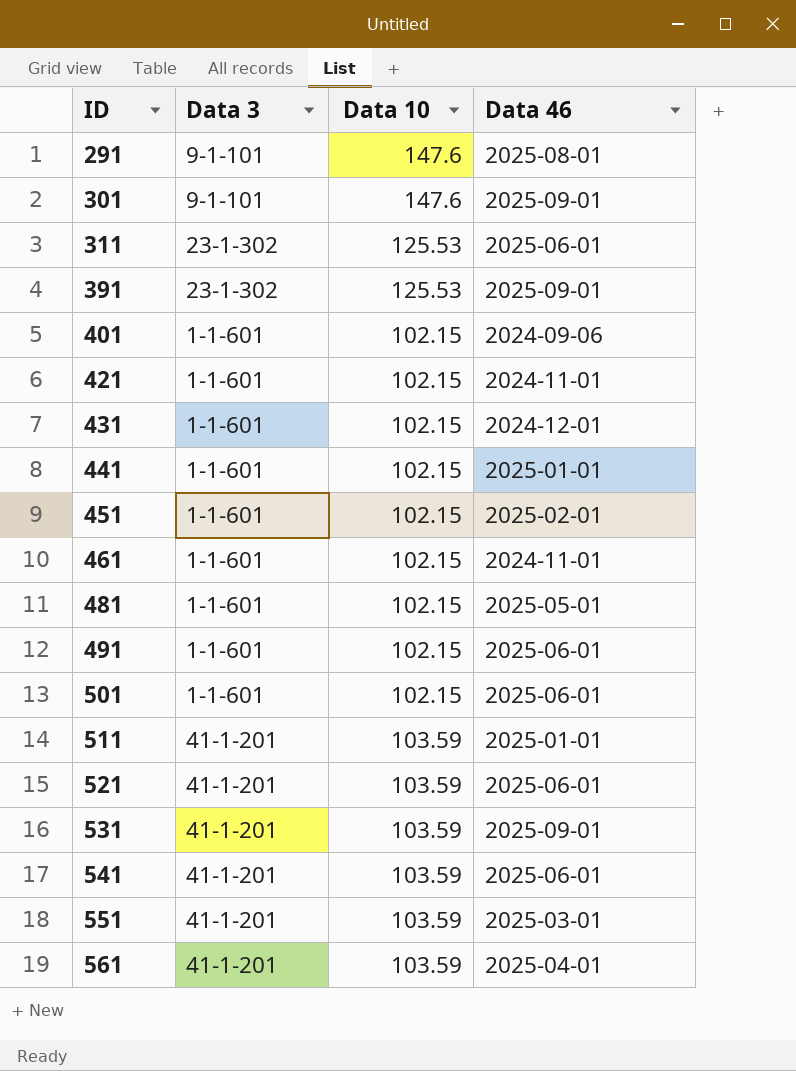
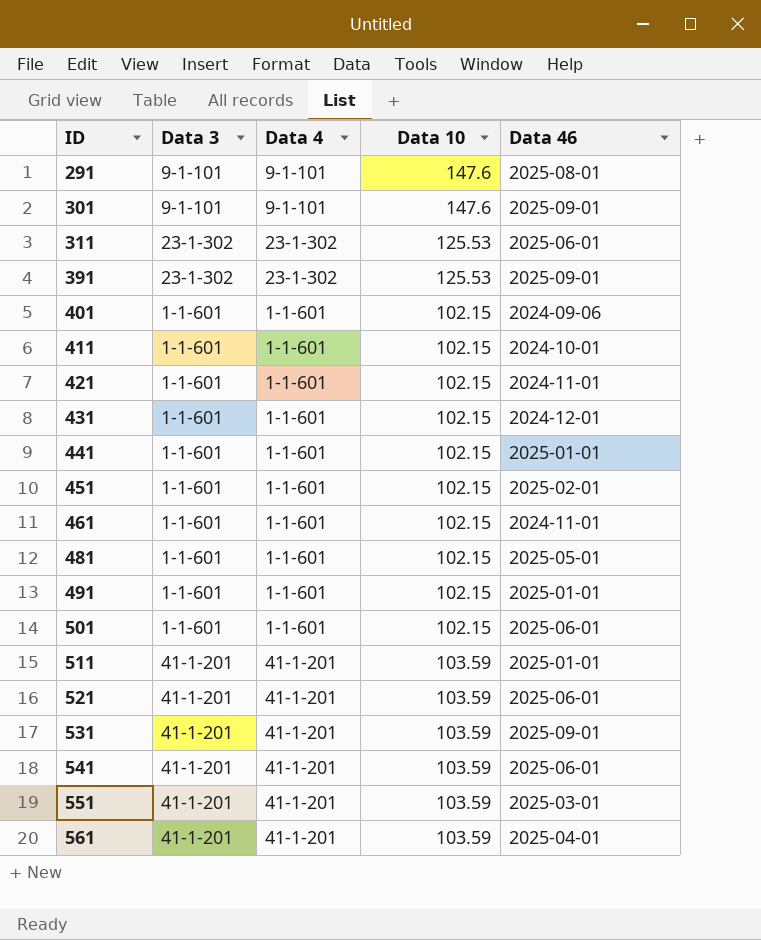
column Data 4 | position: none -> 3
row 411: none -> 1-1-601 | 1-1-601 | 102.15 | 2024-10-01
491 | Data 46: 2025-06-01 -> 2025-01-01

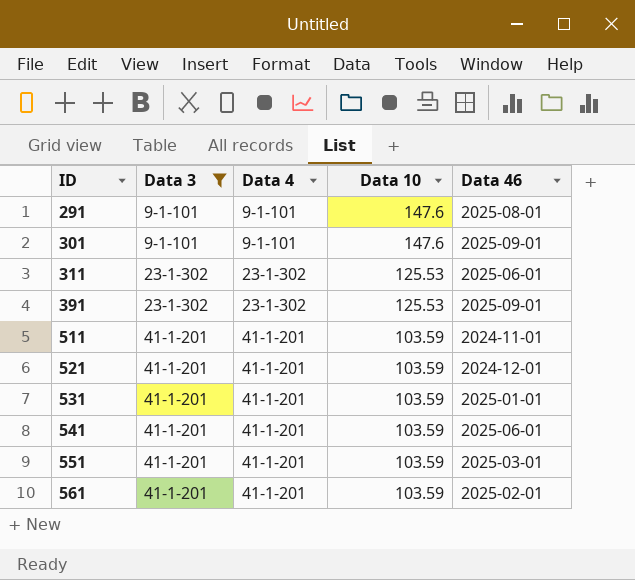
filter: none -> Data 3 != 1-1-601
511 | Data 46: 2025-01-01 -> 2024-11-01
521 | Data 46: 2025-06-01 -> 2024-12-01
531 | Data 46: 2025-09-01 -> 2025-01-01
561 | Data 46: 2025-04-01 -> 2025-02-01

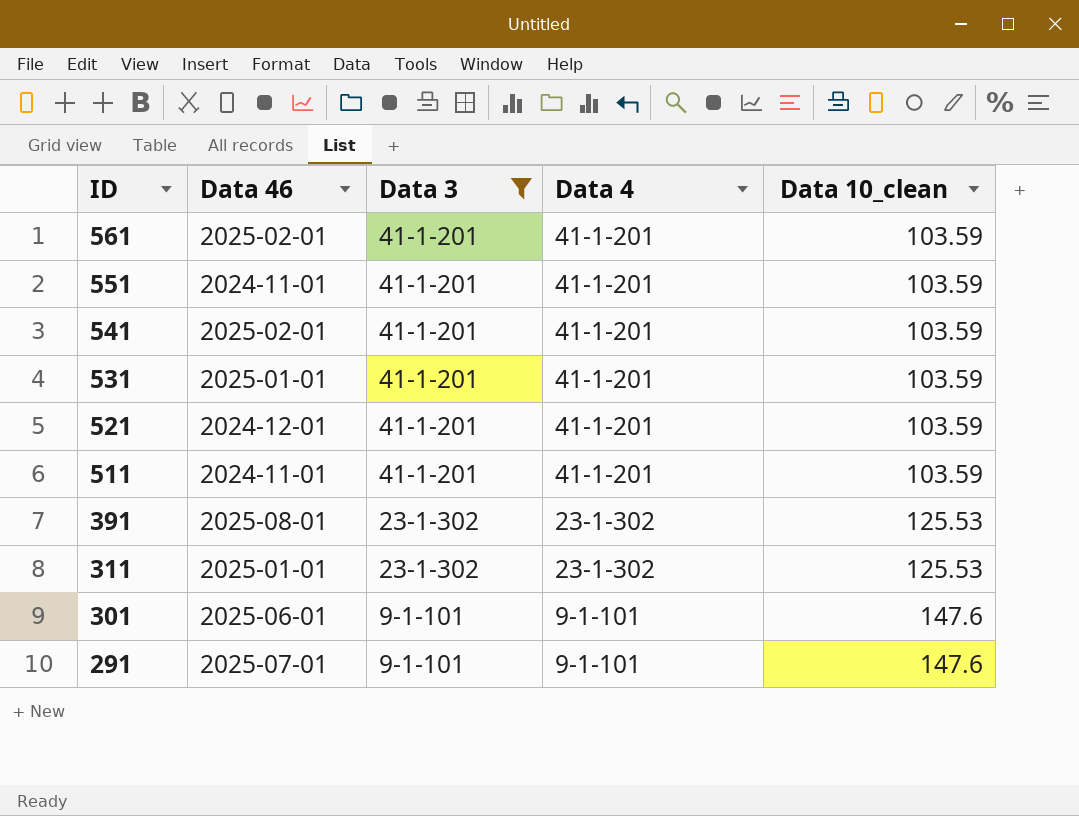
row order: ID ascending -> ID descending
column Data 46 | position: 5 -> 2
column name: Data 10 -> Data 10_clean
551 | Data 46: 2025-03-01 -> 2024-11-01
541 | Data 46: 2025-06-01 -> 2025-02-01
391 | Data 46: 2025-09-01 -> 2025-08-01
311 | Data 46: 2025-06-01 -> 2025-01-01
301 | Data 46: 2025-09-01 -> 2025-06-01
291 | Data 46: 2025-08-01 -> 2025-07-01

